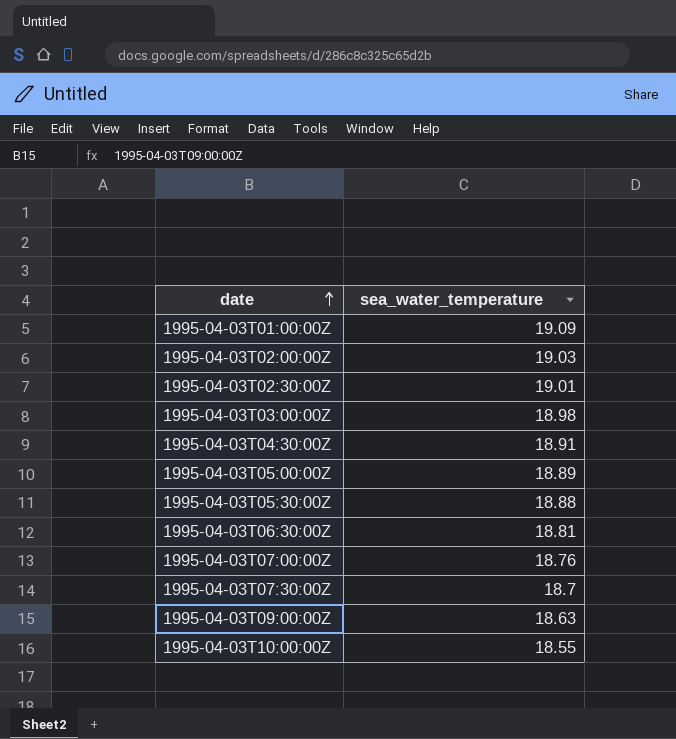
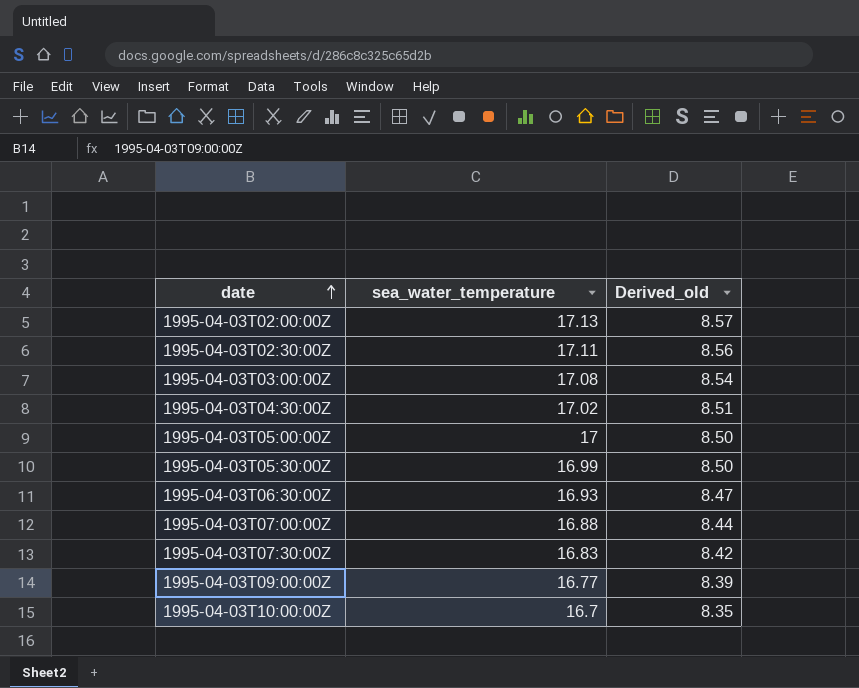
column Derived_old | formula: none -> [sea_water_temperature] * 0.5
row 1995-04-03T01:00:00Z: 19.09 -> none
1995-04-03T02:00:00Z | sea_water_temperature: 19.03 -> 17.13
1995-04-03T02:30:00Z | sea_water_temperature: 19.01 -> 17.11
1995-04-03T03:00:00Z | sea_water_temperature: 18.98 -> 17.08
1995-04-03T04:30:00Z | sea_water_temperature: 18.91 -> 17.02
1995-04-03T05:00:00Z | sea_water_temperature: 18.89 -> 17
1995-04-03T05:30:00Z | sea_water_temperature: 18.88 -> 16.99
1995-04-03T06:30:00Z | sea_water_temperature: 18.81 -> 16.93
1995-04-03T07:00:00Z | sea_water_temperature: 18.76 -> 16.88
1995-04-03T07:30:00Z | sea_water_temperature: 18.7 -> 16.83
1995-04-03T09:00:00Z | sea_water_temperature: 18.63 -> 16.77
1995-04-03T10:00:00Z | sea_water_temperature: 18.55 -> 16.7

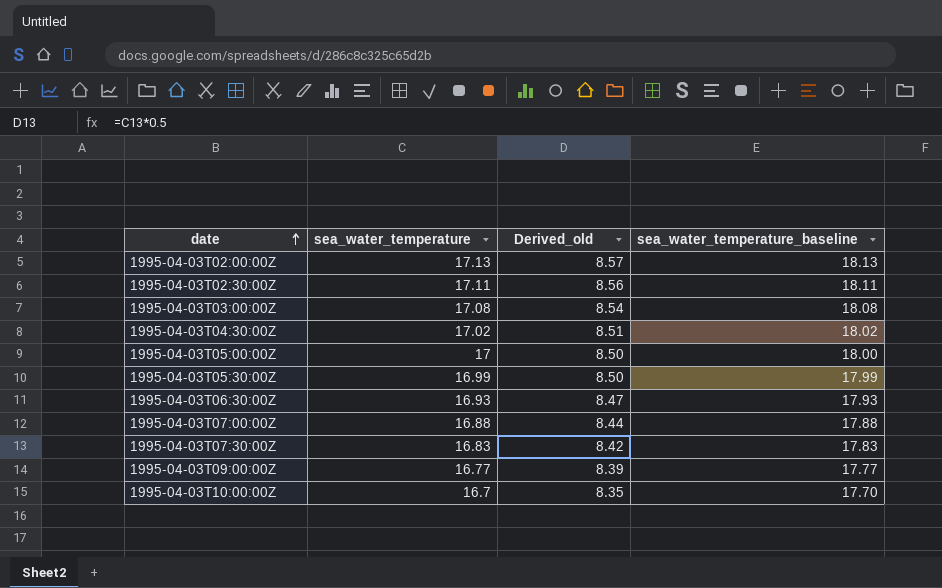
column sea_water_temperature_baseline | formula: none -> [sea_water_temperature] + 1

